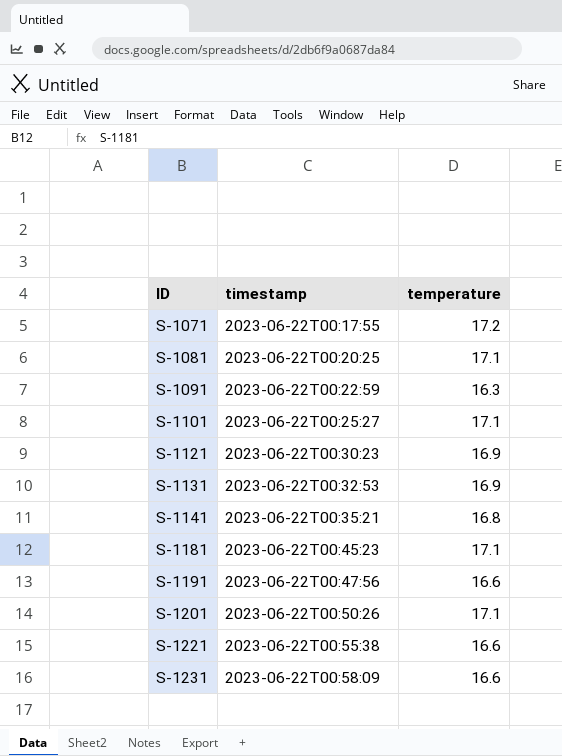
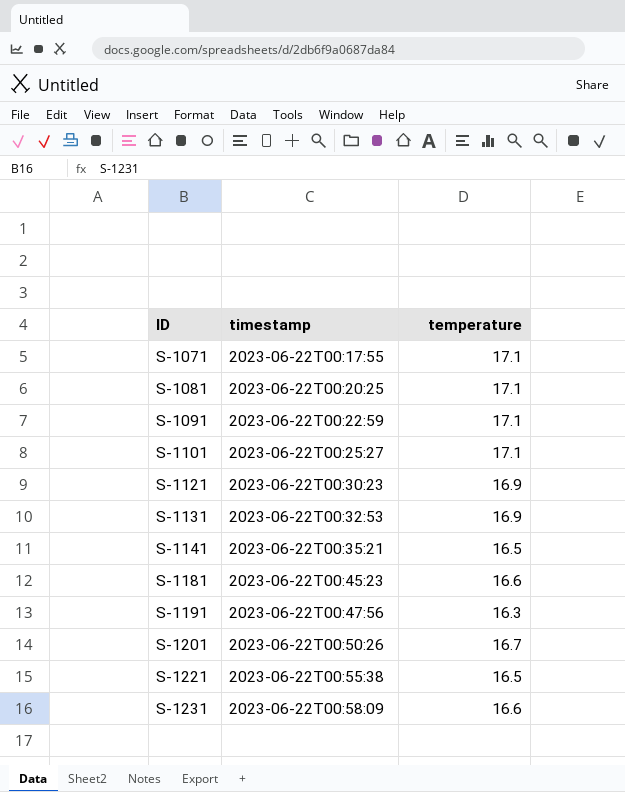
S-1071 | temperature: 17.2 -> 17.1
S-1091 | temperature: 16.3 -> 17.1
S-1141 | temperature: 16.8 -> 16.5
S-1181 | temperature: 17.1 -> 16.6
S-1191 | temperature: 16.6 -> 16.3
S-1201 | temperature: 17.1 -> 16.7
S-1221 | temperature: 16.6 -> 16.5

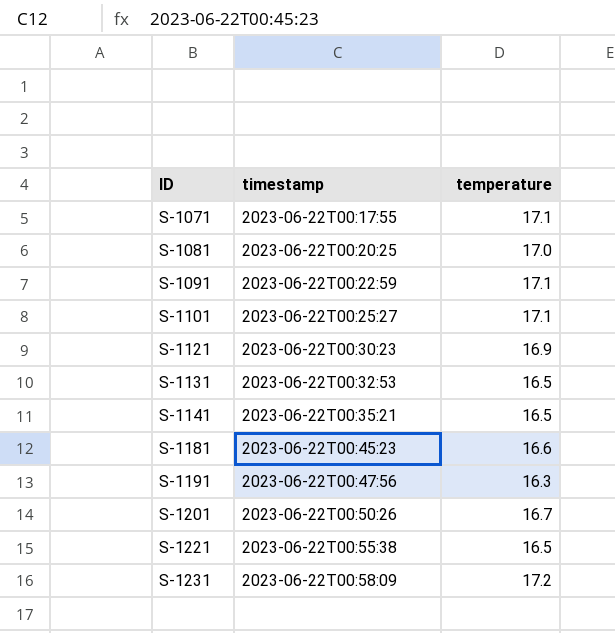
S-1081 | temperature: 17.1 -> 17.0
S-1131 | temperature: 16.9 -> 16.5
S-1231 | temperature: 16.6 -> 17.2

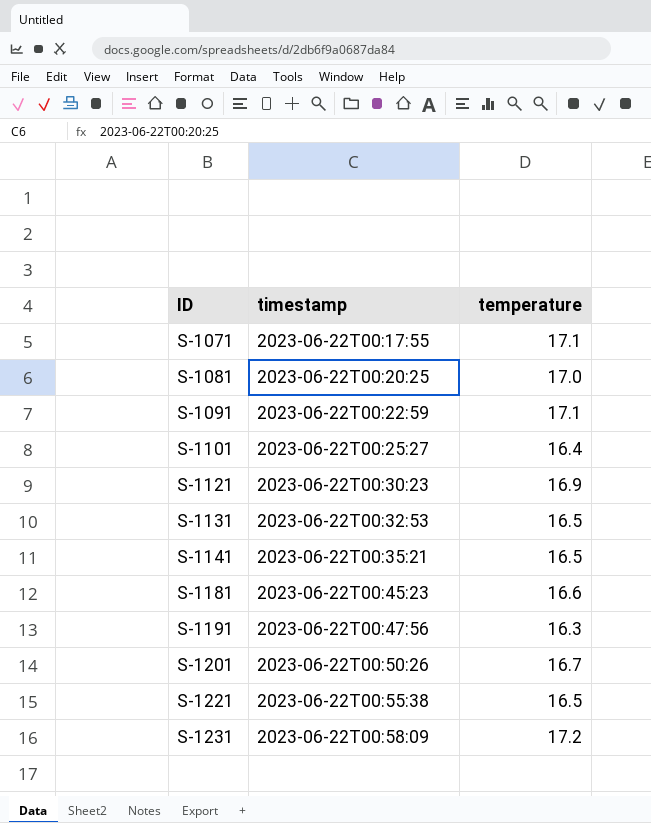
S-1101 | temperature: 17.1 -> 16.4

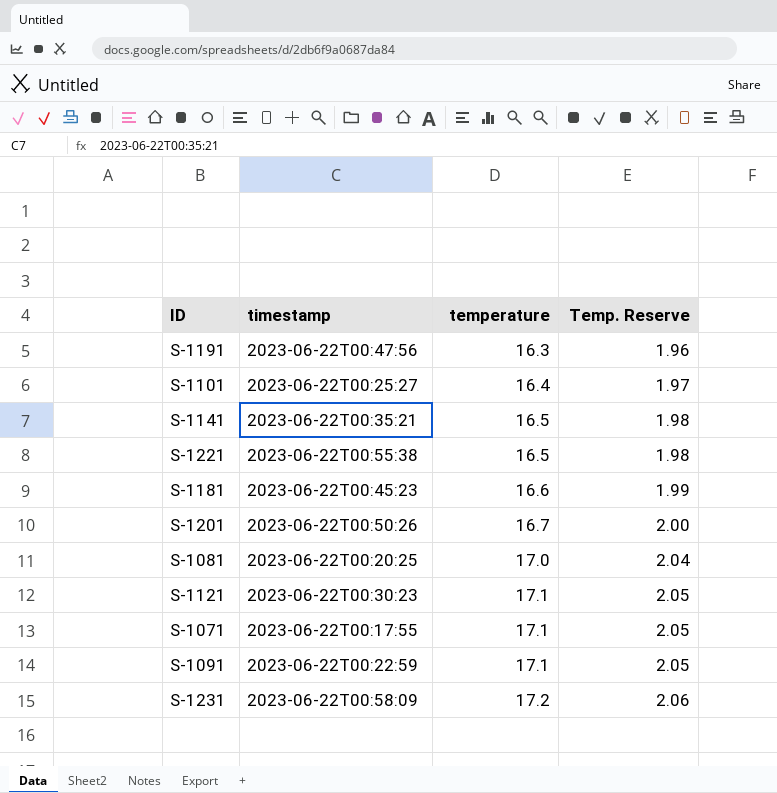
row order: ID ascending -> temperature ascending
column Temp. Reserve | formula: none -> [temperature] * 0.12
row S-1131: 2023-06-22T00:32:53 | 16.5 -> none
S-1121 | temperature: 16.9 -> 17.1

